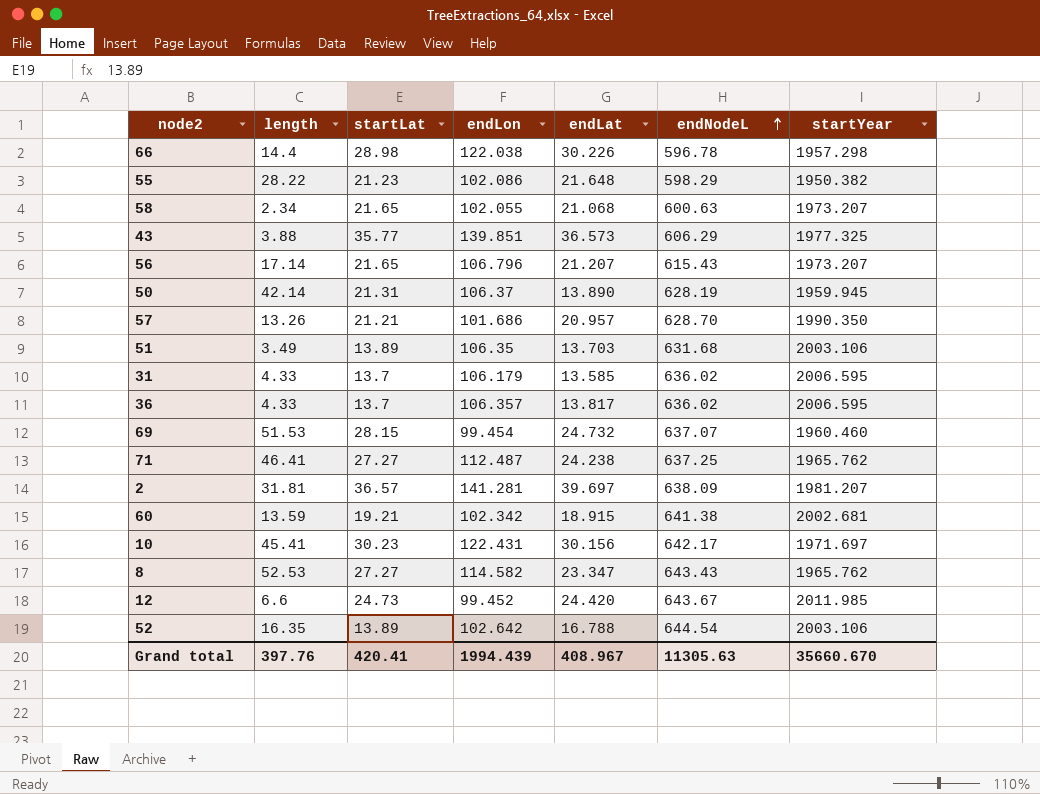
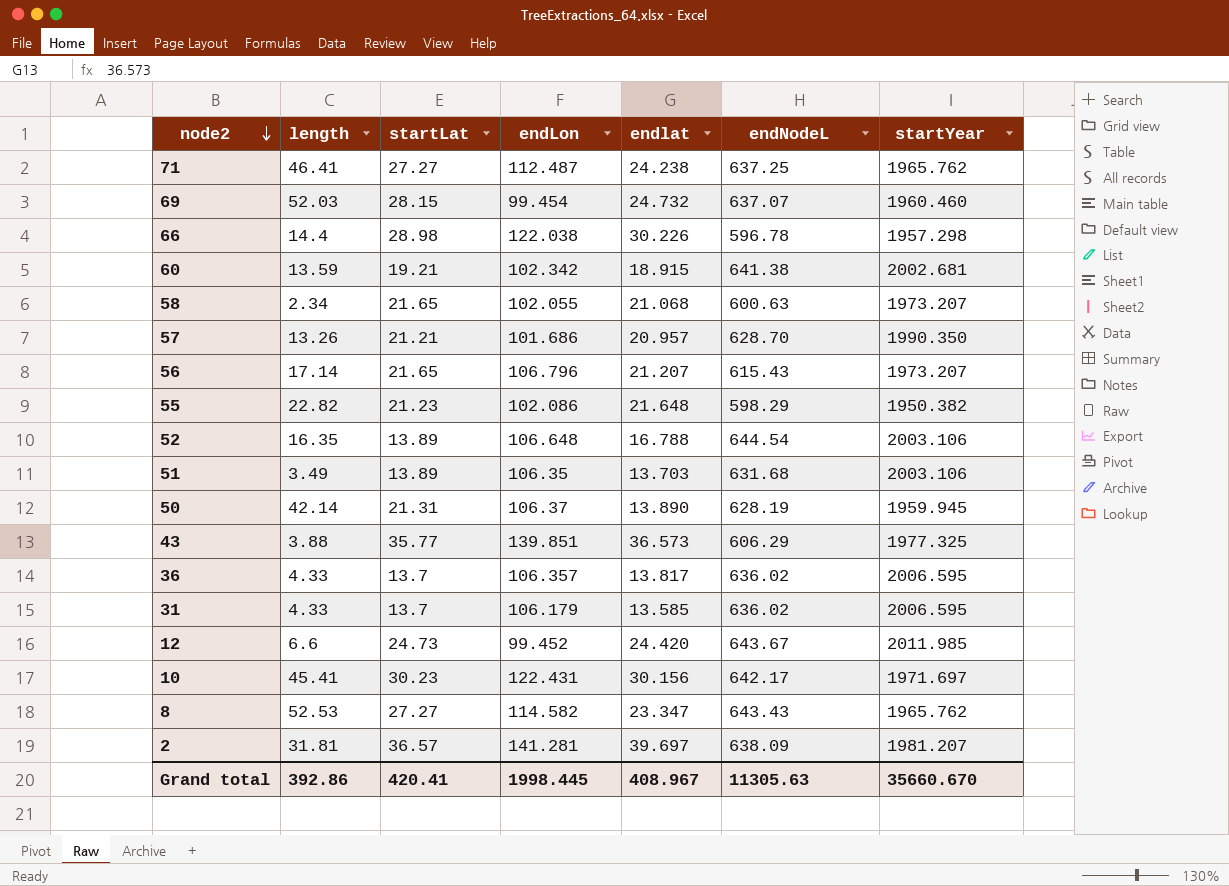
row order: endNodeL ascending -> node2 descending
column name: endLat -> endlat
69 | length: 51.53 -> 52.03
55 | length: 28.22 -> 22.82
52 | endLon: 102.642 -> 106.648
Grand total | length: 397.76 -> 392.86
Grand total | endLon: 1994.439 -> 1998.445

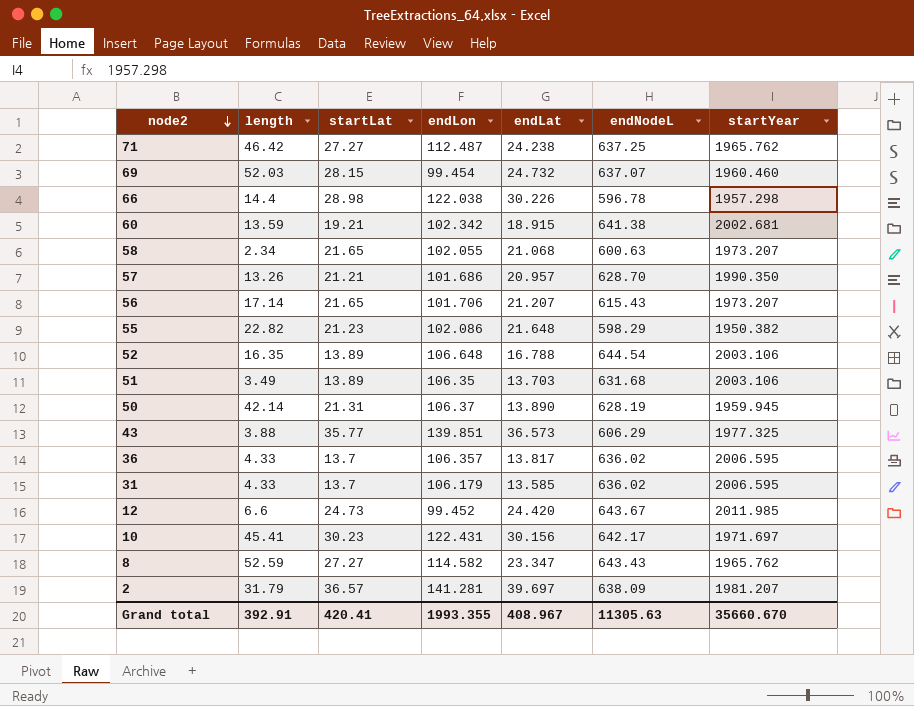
column name: endlat -> endLat
71 | length: 46.41 -> 46.42
56 | endLon: 106.796 -> 101.706
8 | length: 52.53 -> 52.59
2 | length: 31.81 -> 31.79
Grand total | length: 392.86 -> 392.91
Grand total | endLon: 1998.445 -> 1993.355

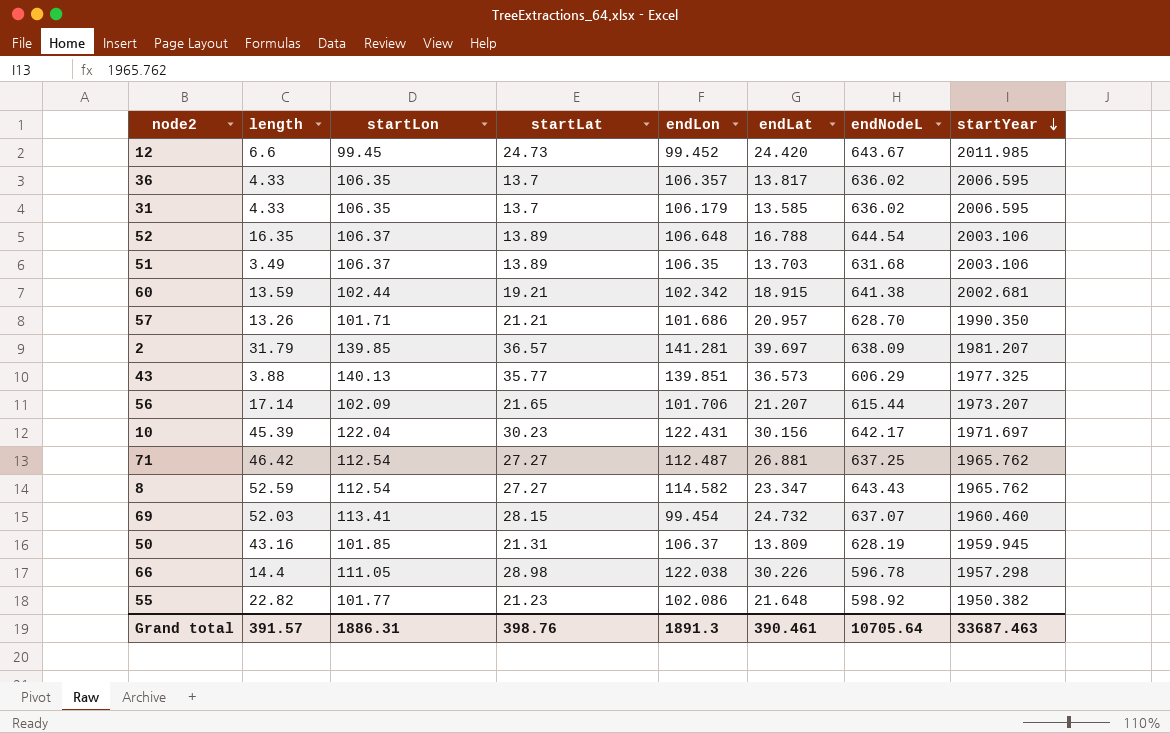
row order: node2 descending -> startYear descending
column startLon | position: none -> 3
row 58: 2.34 | 21.65 | 102.055 | 21.068 | 600.63 | 1973.207 -> none
56 | endNodeL: 615.43 -> 615.44
10 | length: 45.41 -> 45.39
71 | endLat: 24.238 -> 26.881
50 | length: 42.14 -> 43.16
50 | endLat: 13.890 -> 13.809
55 | endNodeL: 598.29 -> 598.92
Grand total | length: 392.91 -> 391.57
Grand total | startLat: 420.41 -> 398.76
Grand total | endLon: 1993.355 -> 1891.3
Grand total | endLat: 408.967 -> 390.461
Grand total | endNodeL: 11305.63 -> 10705.64
Grand total | startYear: 35660.670 -> 33687.463

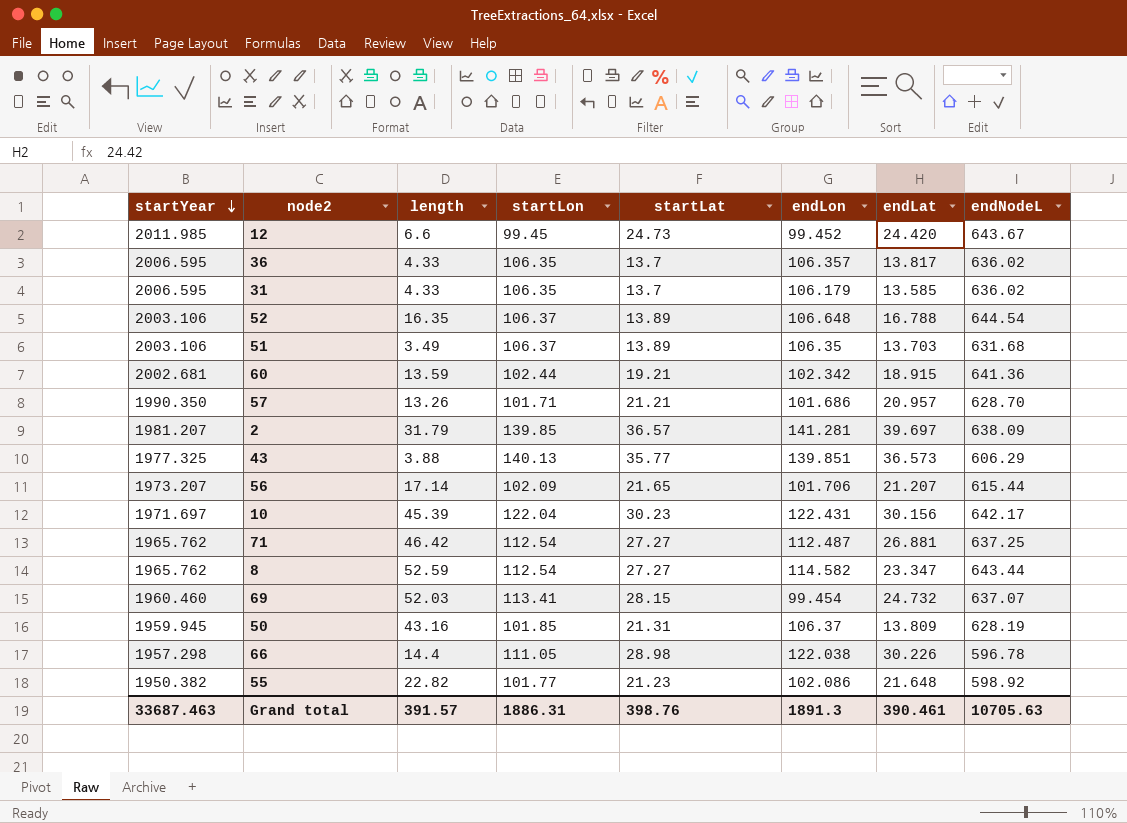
column startYear | position: 8 -> 1
60 | endNodeL: 641.38 -> 641.36
8 | endNodeL: 643.43 -> 643.44
Grand total | endNodeL: 10705.64 -> 10705.63

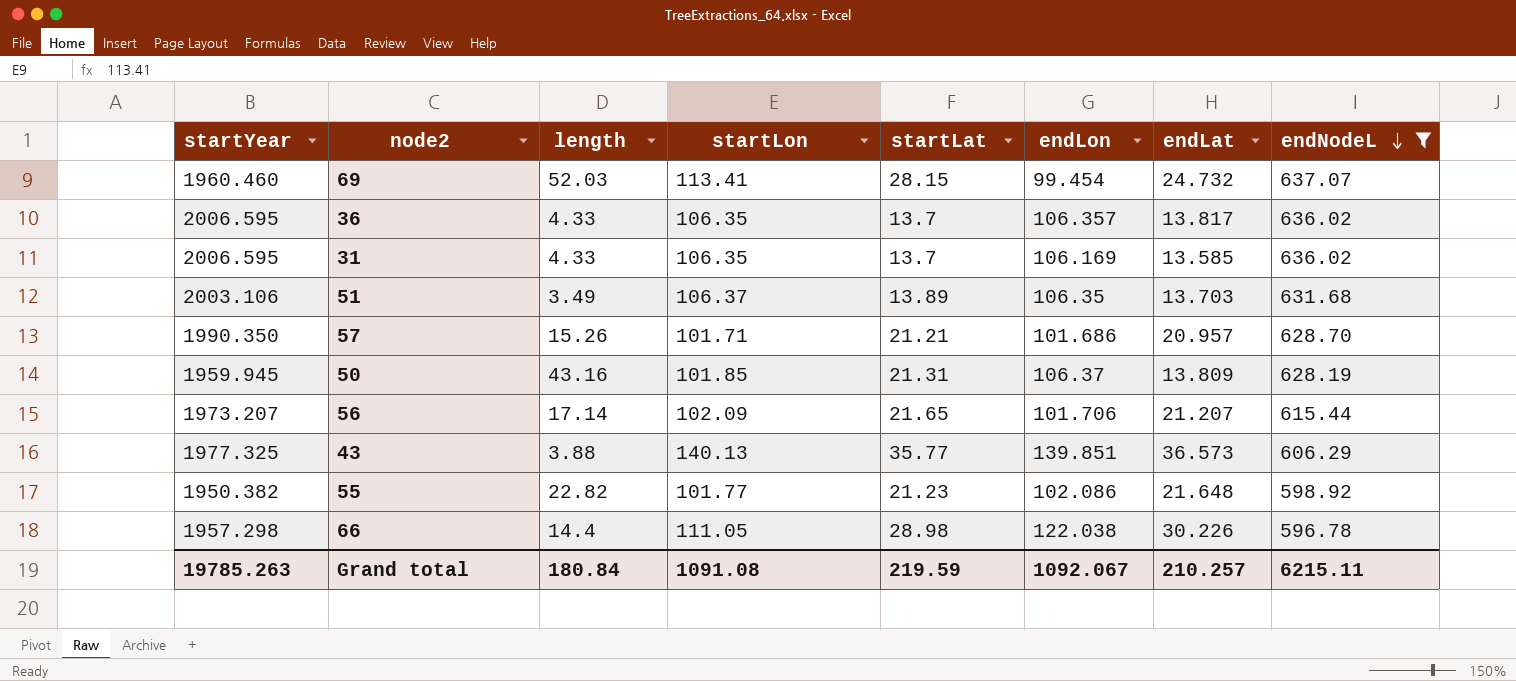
filter: none -> endNodeL <= 637.07
row order: startYear descending -> endNodeL descending
31 | endLon: 106.179 -> 106.169
57 | length: 13.26 -> 15.26
Grand total | startYear: 33687.463 -> 19785.263
Grand total | length: 391.57 -> 180.84
Grand total | startLon: 1886.31 -> 1091.08
Grand total | startLat: 398.76 -> 219.59
Grand total | endLon: 1891.3 -> 1092.067
Grand total | endLat: 390.461 -> 210.257
Grand total | endNodeL: 10705.63 -> 6215.11

